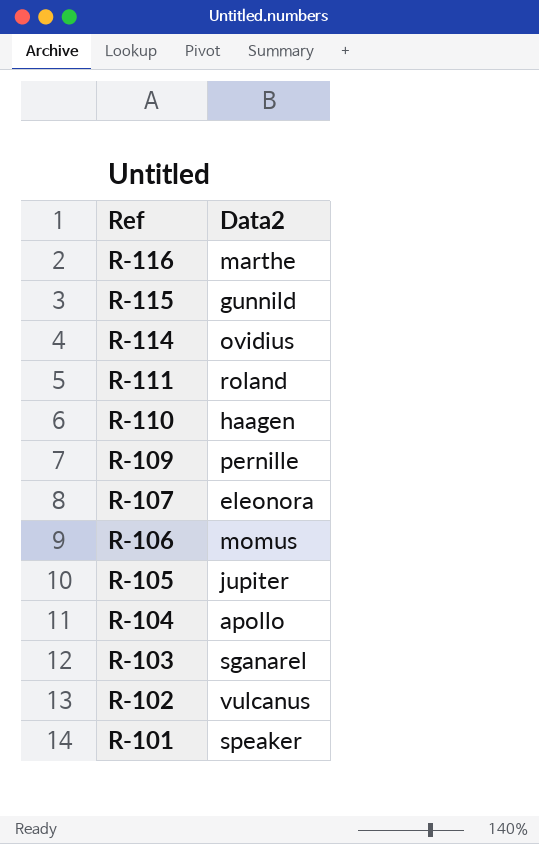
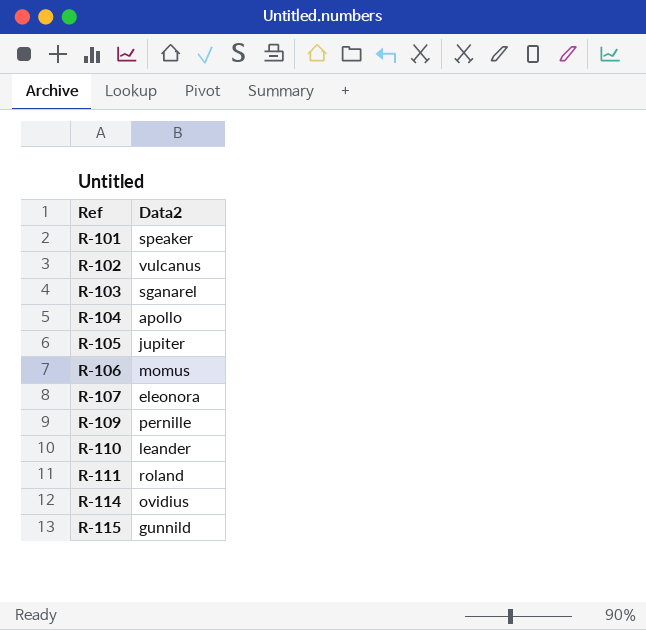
row order: Ref descending -> Ref ascending
row R-116: marthe -> none
R-110 | Data2: haagen -> leander

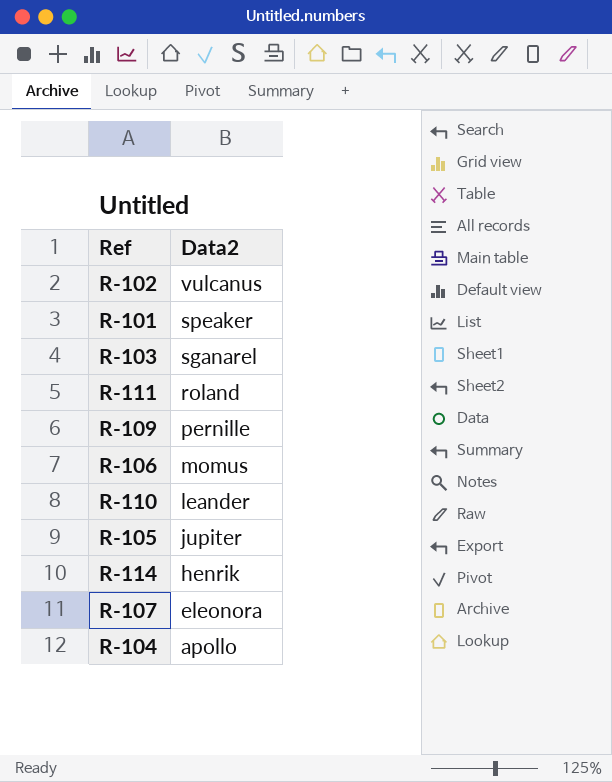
row order: Ref ascending -> Data2 descending
row R-115: gunnild -> none
R-114 | Data2: ovidius -> henrik

